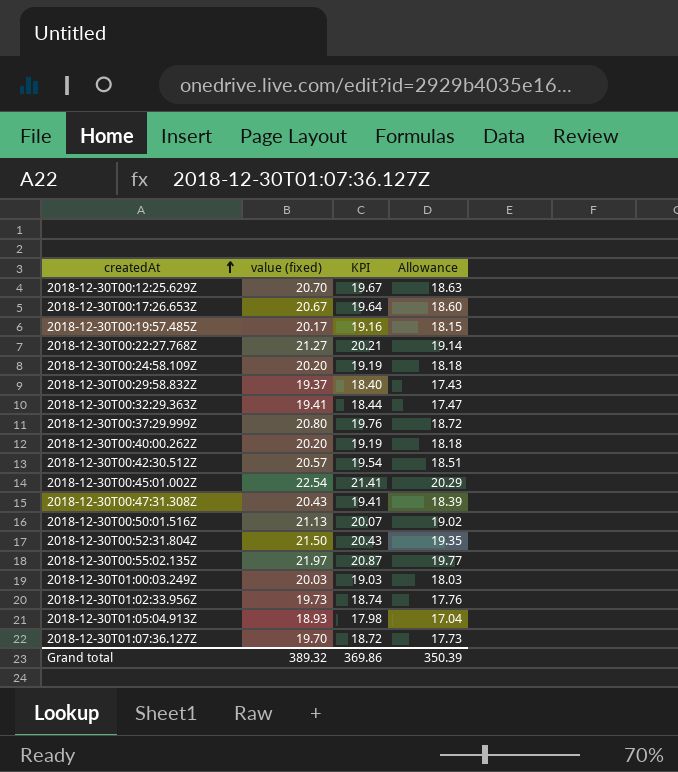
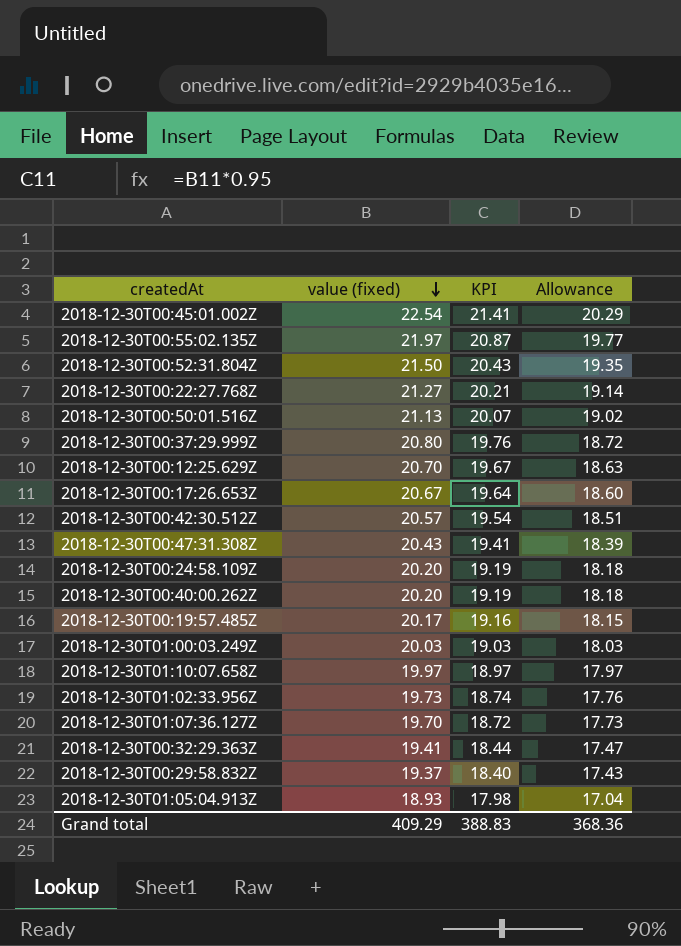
row order: createdAt ascending -> value (fixed) descending
row 2018-12-30T01:10:07.658Z: none -> 19.97 | 18.97 | 17.97
Grand total | value (fixed): 389.32 -> 409.29
Grand total | KPI: 369.86 -> 388.83
Grand total | Allowance: 350.39 -> 368.36

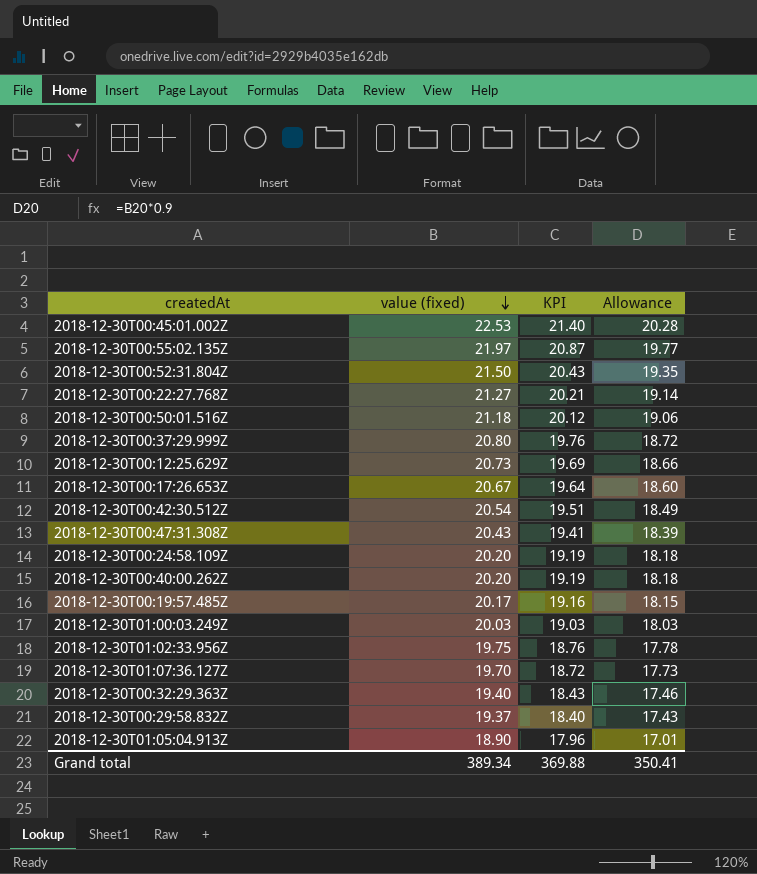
row 2018-12-30T01:10:07.658Z: 19.97 | 18.97 | 17.97 -> none
2018-12-30T00:45:01.002Z | value (fixed): 22.54 -> 22.53
2018-12-30T00:45:01.002Z | KPI: 21.41 -> 21.40
2018-12-30T00:45:01.002Z | Allowance: 20.29 -> 20.28
2018-12-30T00:50:01.516Z | value (fixed): 21.13 -> 21.18
2018-12-30T00:50:01.516Z | KPI: 20.07 -> 20.12
2018-12-30T00:50:01.516Z | Allowance: 19.02 -> 19.06
2018-12-30T00:12:25.629Z | value (fixed): 20.70 -> 20.73
2018-12-30T00:12:25.629Z | KPI: 19.67 -> 19.69
2018-12-30T00:12:25.629Z | Allowance: 18.63 -> 18.66
2018-12-30T00:42:30.512Z | value (fixed): 20.57 -> 20.54
2018-12-30T00:42:30.512Z | KPI: 19.54 -> 19.51
2018-12-30T00:42:30.512Z | Allowance: 18.51 -> 18.49
2018-12-30T01:02:33.956Z | value (fixed): 19.73 -> 19.75
2018-12-30T01:02:33.956Z | KPI: 18.74 -> 18.76
2018-12-30T01:02:33.956Z | Allowance: 17.76 -> 17.78
2018-12-30T00:32:29.363Z | value (fixed): 19.41 -> 19.40
2018-12-30T00:32:29.363Z | KPI: 18.44 -> 18.43
2018-12-30T00:32:29.363Z | Allowance: 17.47 -> 17.46
2018-12-30T01:05:04.913Z | value (fixed): 18.93 -> 18.90
2018-12-30T01:05:04.913Z | KPI: 17.98 -> 17.96
2018-12-30T01:05:04.913Z | Allowance: 17.04 -> 17.01
Grand total | value (fixed): 409.29 -> 389.34
Grand total | KPI: 388.83 -> 369.88
Grand total | Allowance: 368.36 -> 350.41

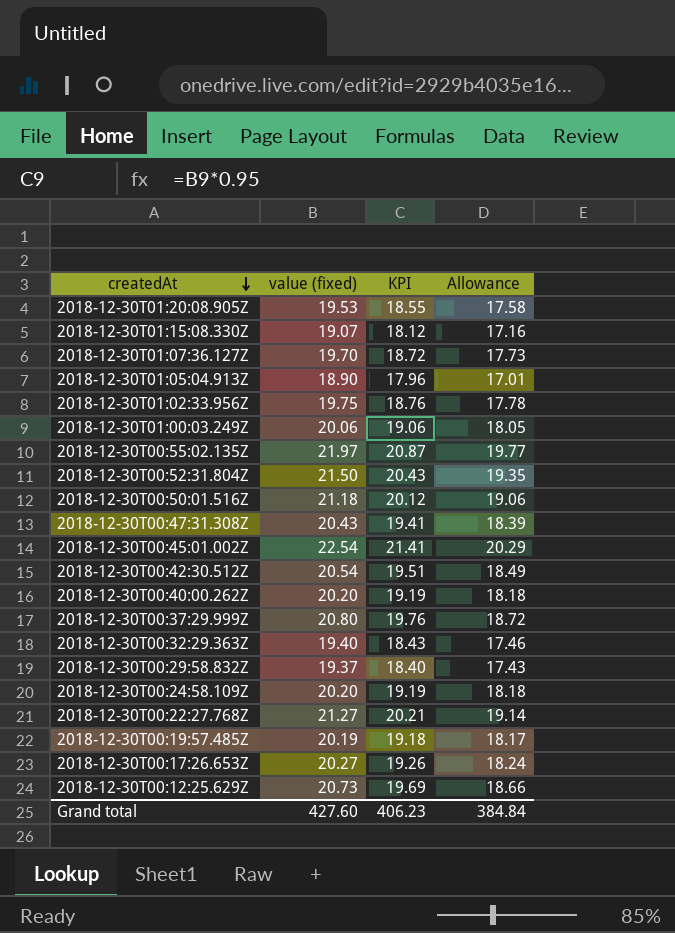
row order: value (fixed) descending -> createdAt descending
row 2018-12-30T01:20:08.905Z: none -> 19.53 | 18.55 | 17.58
row 2018-12-30T01:15:08.330Z: none -> 19.07 | 18.12 | 17.16
2018-12-30T01:00:03.249Z | value (fixed): 20.03 -> 20.06
2018-12-30T01:00:03.249Z | KPI: 19.03 -> 19.06
2018-12-30T01:00:03.249Z | Allowance: 18.03 -> 18.05
2018-12-30T00:45:01.002Z | value (fixed): 22.53 -> 22.54
2018-12-30T00:45:01.002Z | KPI: 21.40 -> 21.41
2018-12-30T00:45:01.002Z | Allowance: 20.28 -> 20.29
2018-12-30T00:19:57.485Z | value (fixed): 20.17 -> 20.19
2018-12-30T00:19:57.485Z | KPI: 19.16 -> 19.18
2018-12-30T00:19:57.485Z | Allowance: 18.15 -> 18.17
2018-12-30T00:17:26.653Z | value (fixed): 20.67 -> 20.27
2018-12-30T00:17:26.653Z | KPI: 19.64 -> 19.26
2018-12-30T00:17:26.653Z | Allowance: 18.60 -> 18.24
Grand total | value (fixed): 389.34 -> 427.60
Grand total | KPI: 369.88 -> 406.23
Grand total | Allowance: 350.41 -> 384.84

